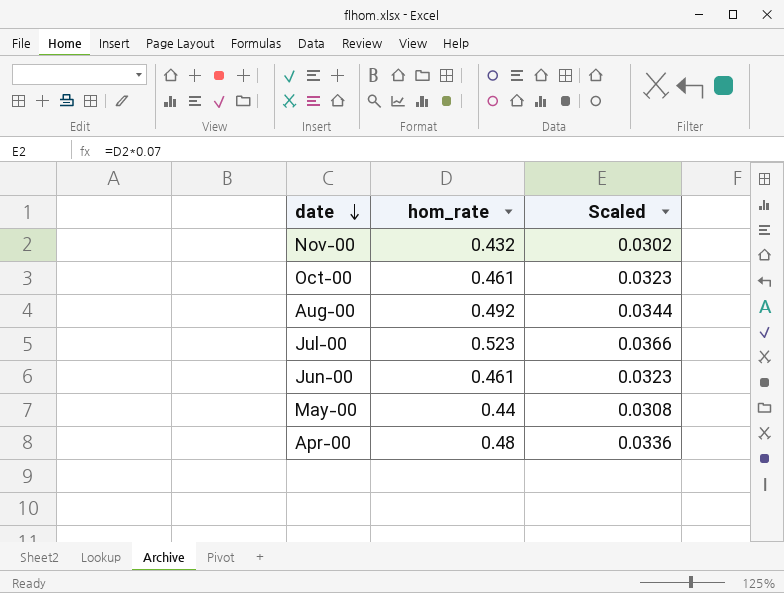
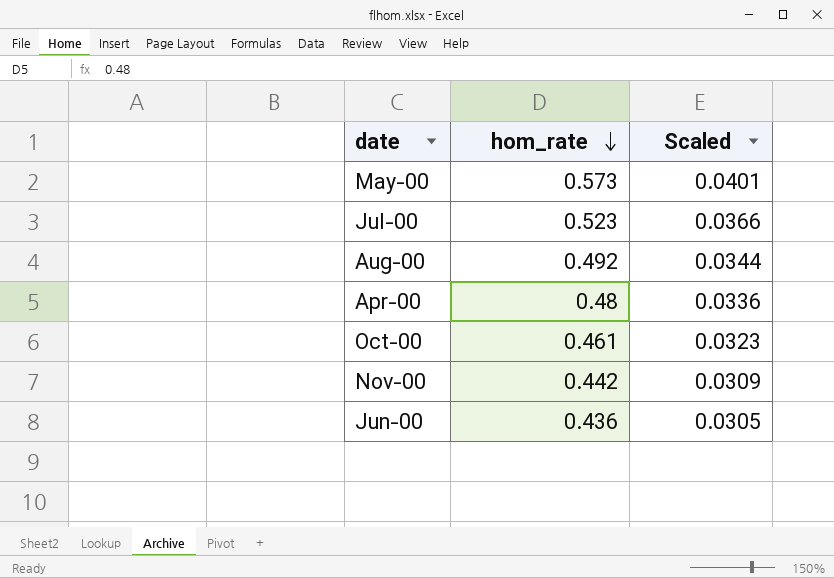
row order: date descending -> hom_rate descending
May-00 | hom_rate: 0.44 -> 0.573
May-00 | Scaled: 0.0308 -> 0.0401
Nov-00 | hom_rate: 0.432 -> 0.442
Nov-00 | Scaled: 0.0302 -> 0.0309
Jun-00 | hom_rate: 0.461 -> 0.436
Jun-00 | Scaled: 0.0323 -> 0.0305

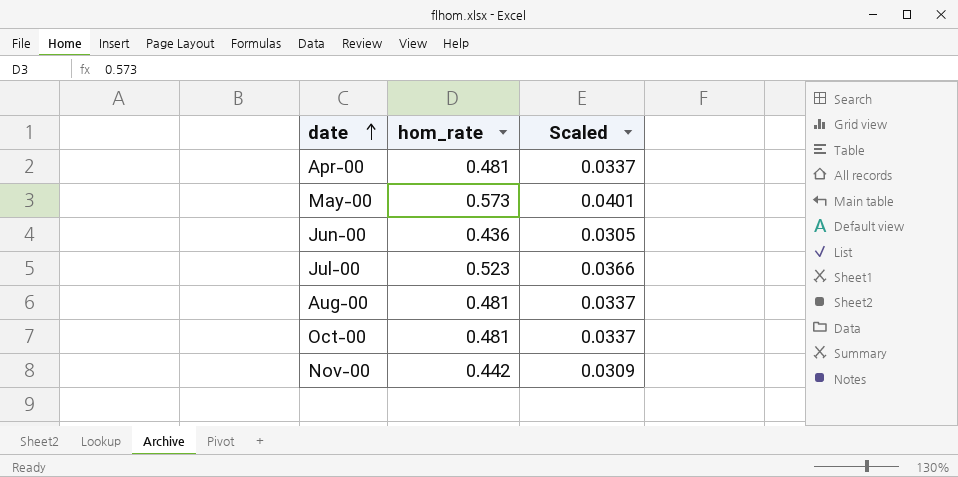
row order: hom_rate descending -> date ascending
Apr-00 | hom_rate: 0.48 -> 0.481
Apr-00 | Scaled: 0.0336 -> 0.0337
Aug-00 | hom_rate: 0.492 -> 0.481
Aug-00 | Scaled: 0.0344 -> 0.0337
Oct-00 | hom_rate: 0.461 -> 0.481
Oct-00 | Scaled: 0.0323 -> 0.0337

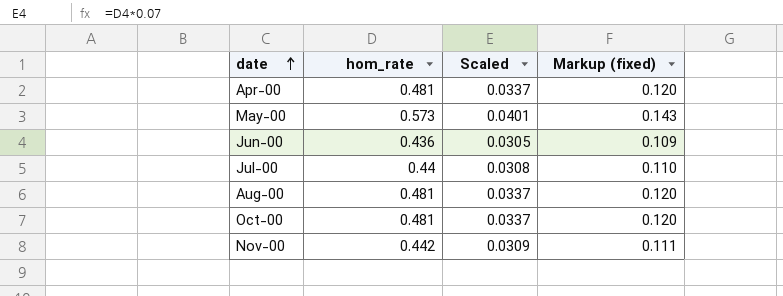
column Markup (fixed) | formula: none -> [hom_rate] * 0.25
Jul-00 | hom_rate: 0.523 -> 0.44
Jul-00 | Scaled: 0.0366 -> 0.0308

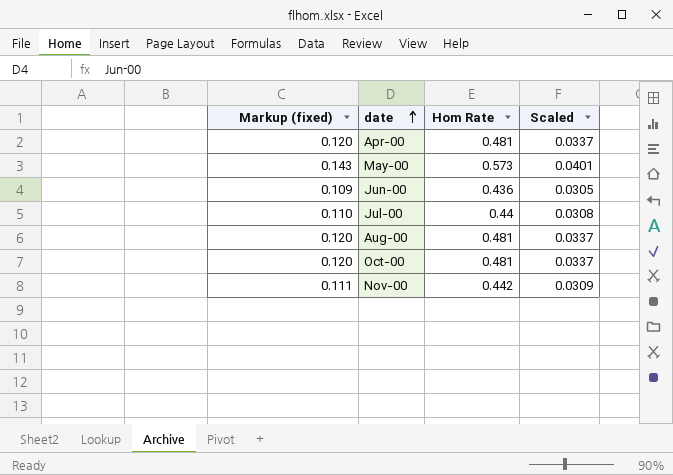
column Markup (fixed) | position: 4 -> 1
column name: hom_rate -> Hom Rate

